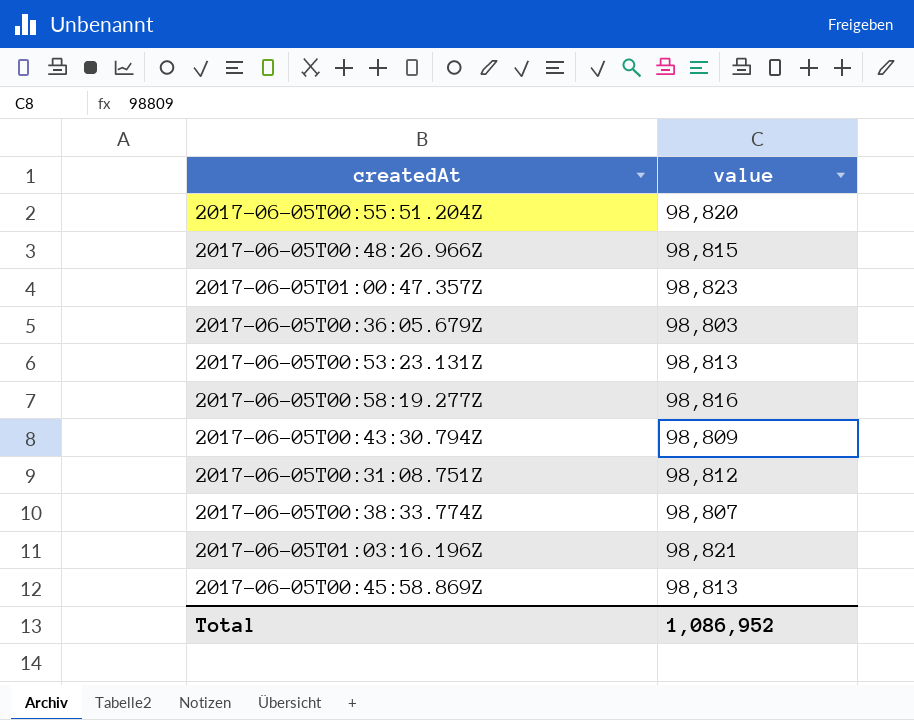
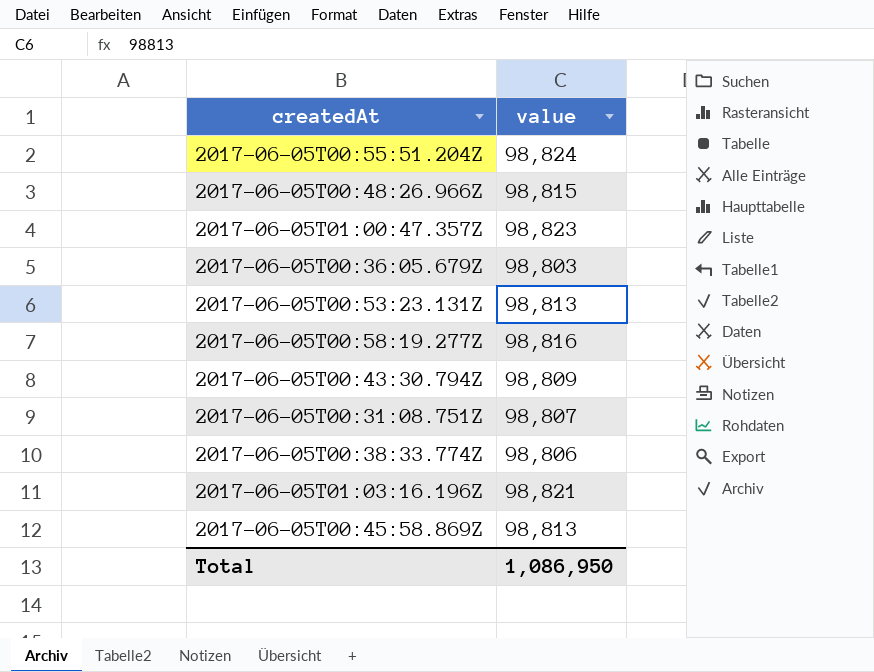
2017-06-05T00:55:51.204Z | value: 98,820 -> 98,824
2017-06-05T00:31:08.751Z | value: 98,812 -> 98,807
2017-06-05T00:38:33.774Z | value: 98,807 -> 98,806
Total | value: 1,086,952 -> 1,086,950

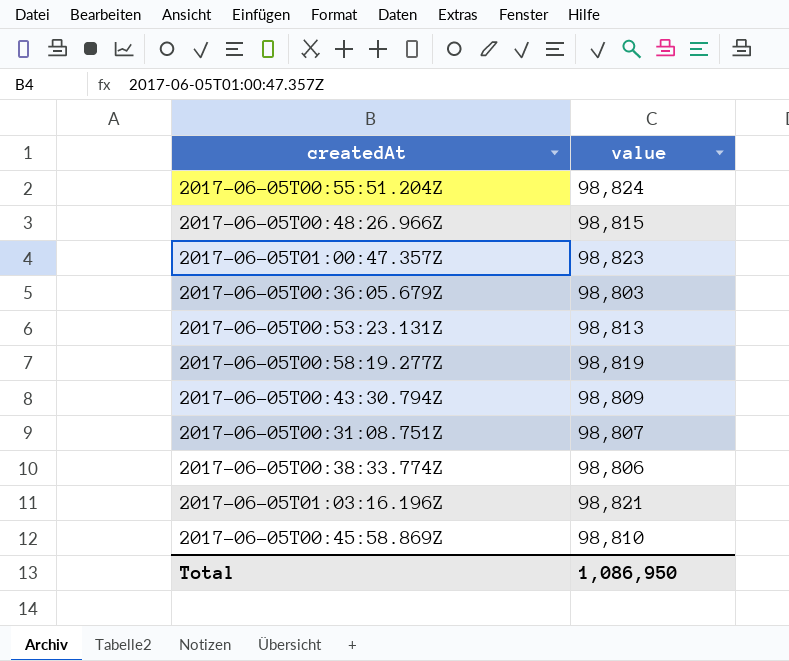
2017-06-05T00:58:19.277Z | value: 98,816 -> 98,819
2017-06-05T00:45:58.869Z | value: 98,813 -> 98,810

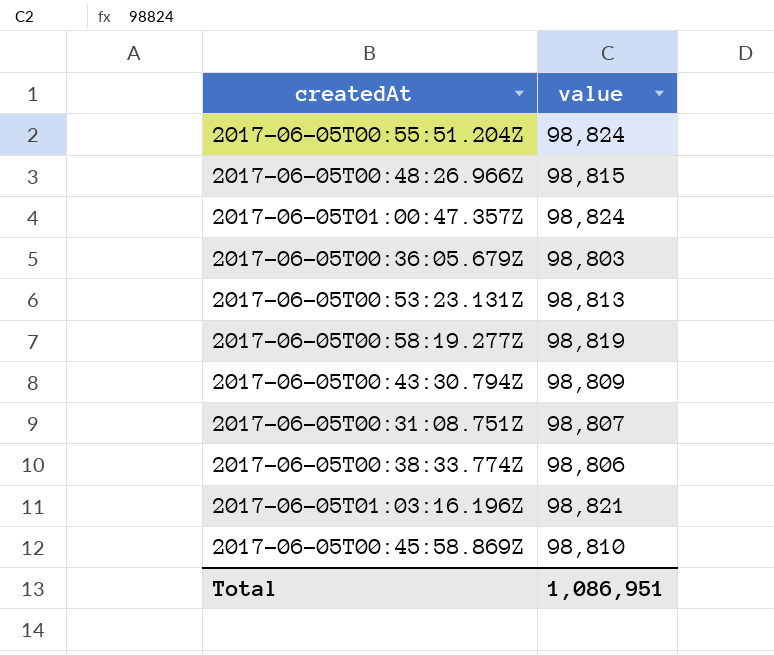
2017-06-05T01:00:47.357Z | value: 98,823 -> 98,824
Total | value: 1,086,950 -> 1,086,951

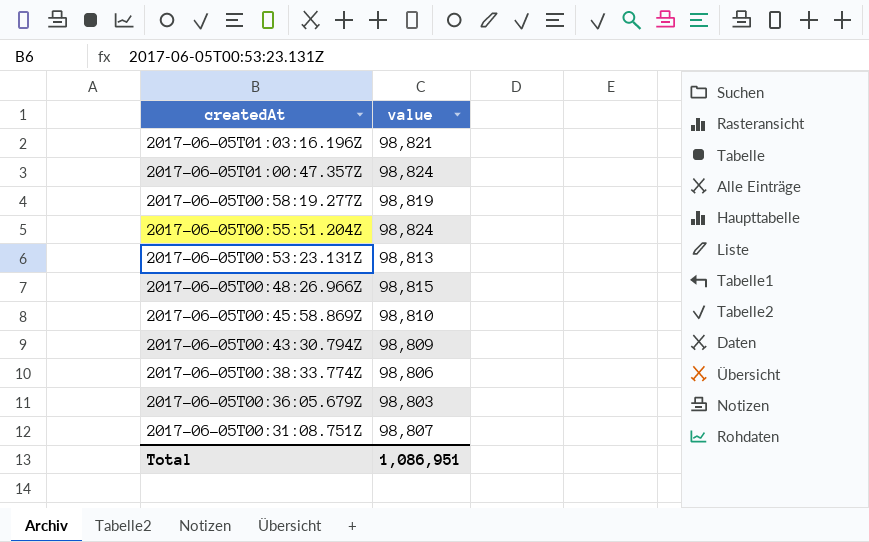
row order: none -> createdAt descending

